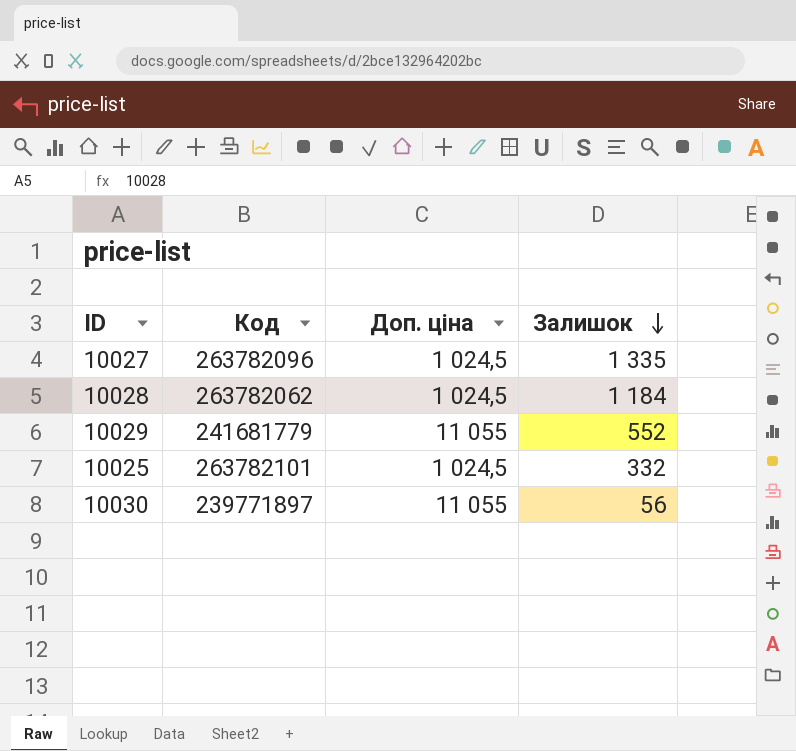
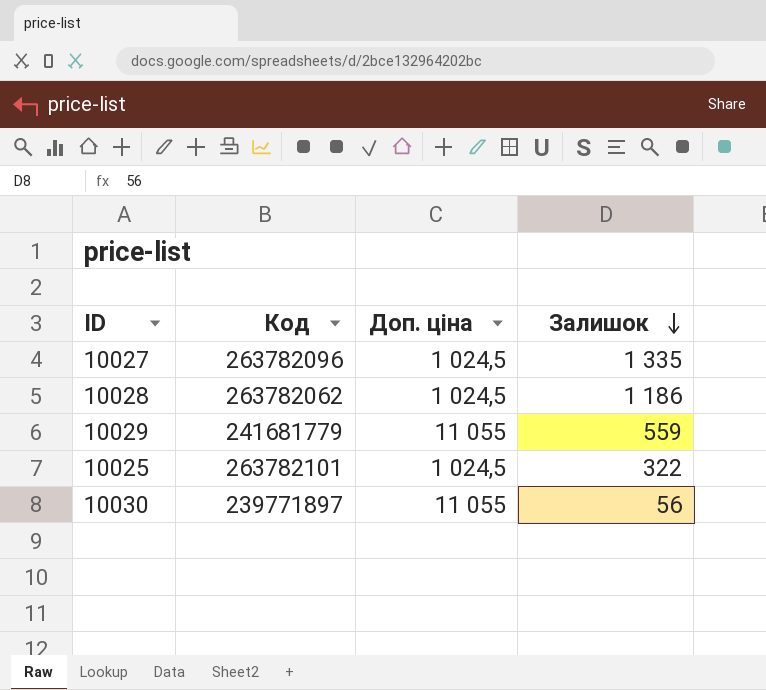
10028 | Залишок: 1 184 -> 1 186
10029 | Залишок: 552 -> 559
10025 | Залишок: 332 -> 322

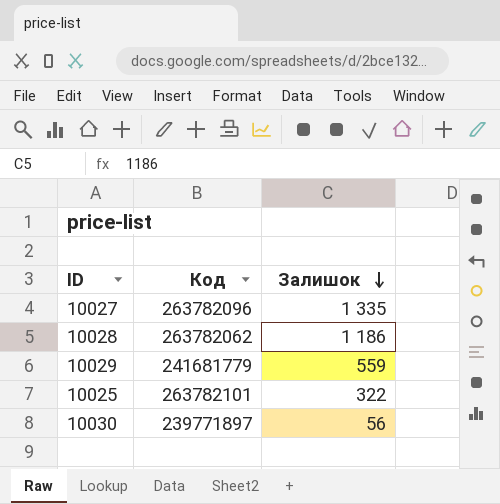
column Доп. ціна | position: 3 -> none

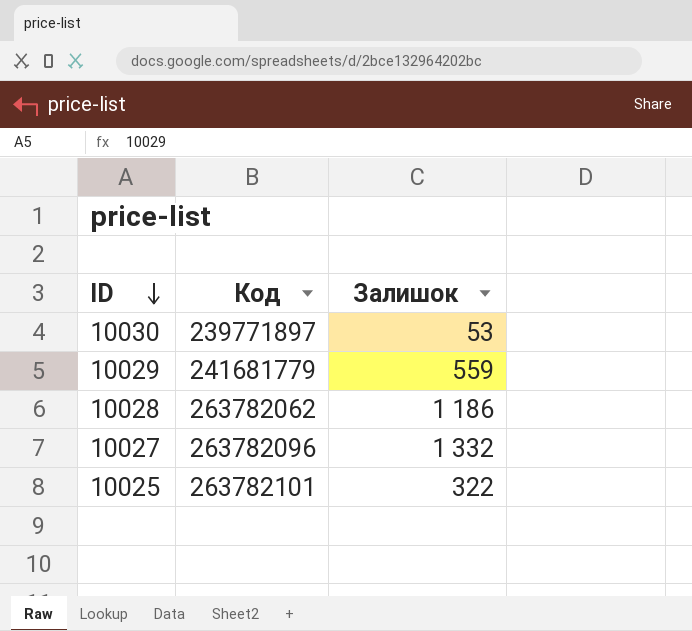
row order: Залишок descending -> ID descending
10030 | Залишок: 56 -> 53
10027 | Залишок: 1 335 -> 1 332

